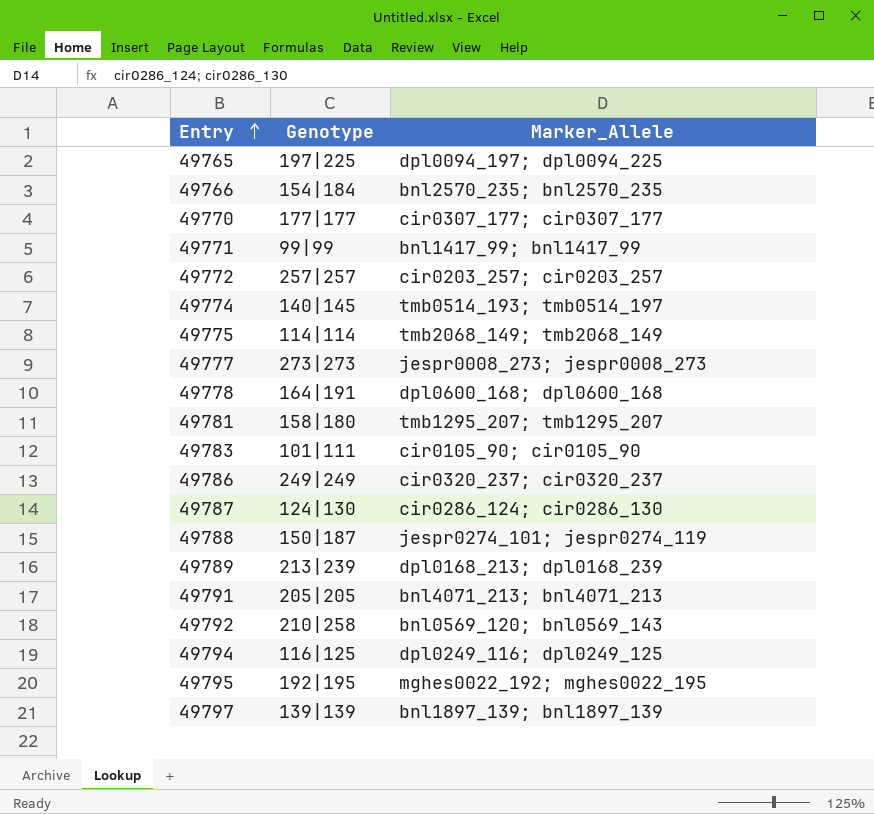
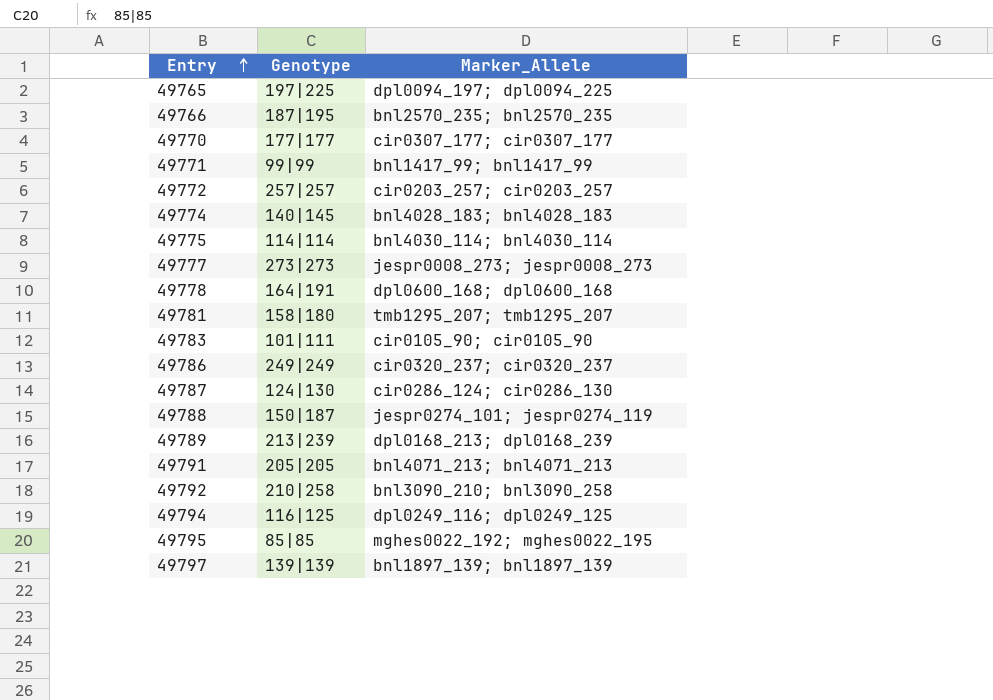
49766 | Genotype: 154|184 -> 187|195
49774 | Marker_Allele: tmb0514_193; tmb0514_197 -> bnl4028_183; bnl4028_183
49775 | Marker_Allele: tmb2068_149; tmb2068_149 -> bnl4030_114; bnl4030_114
49792 | Marker_Allele: bnl0569_120; bnl0569_143 -> bnl3090_210; bnl3090_258
49795 | Genotype: 192|195 -> 85|85

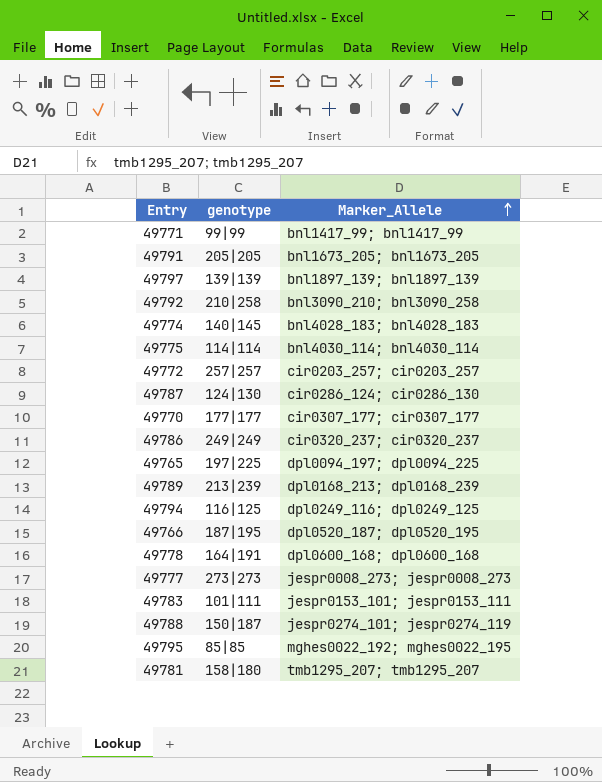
row order: Entry ascending -> Marker_Allele ascending
column name: Genotype -> genotype
49791 | Marker_Allele: bnl4071_213; bnl4071_213 -> bnl1673_205; bnl1673_205
49766 | Marker_Allele: bnl2570_235; bnl2570_235 -> dpl0520_187; dpl0520_195
49783 | Marker_Allele: cir0105_90; cir0105_90 -> jespr0153_101; jespr0153_111

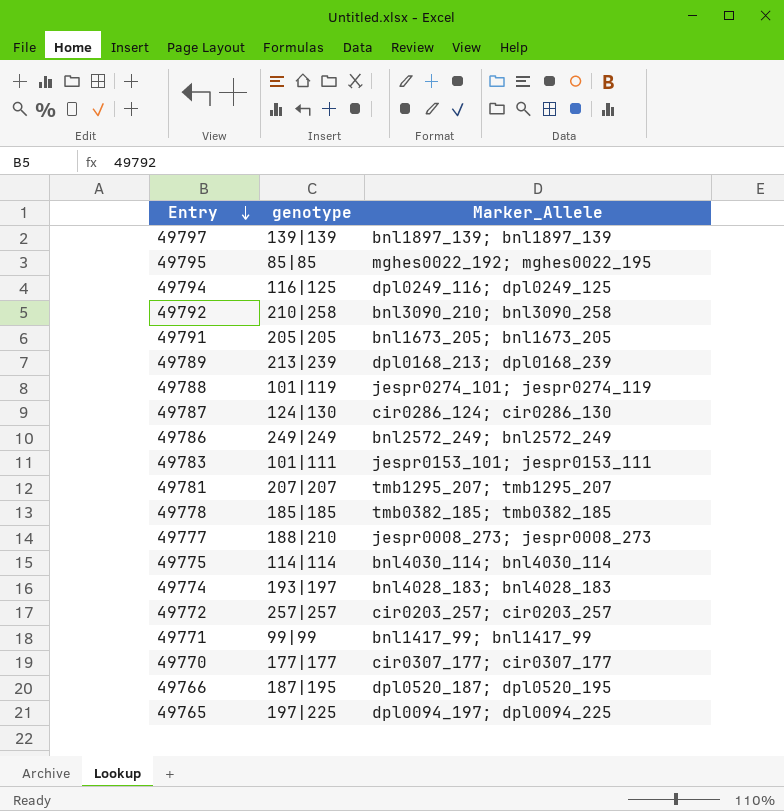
row order: Marker_Allele ascending -> Entry descending
49788 | genotype: 150|187 -> 101|119
49786 | Marker_Allele: cir0320_237; cir0320_237 -> bnl2572_249; bnl2572_249
49781 | genotype: 158|180 -> 207|207
49778 | genotype: 164|191 -> 185|185
49778 | Marker_Allele: dpl0600_168; dpl0600_168 -> tmb0382_185; tmb0382_185
49777 | genotype: 273|273 -> 188|210
49774 | genotype: 140|145 -> 193|197

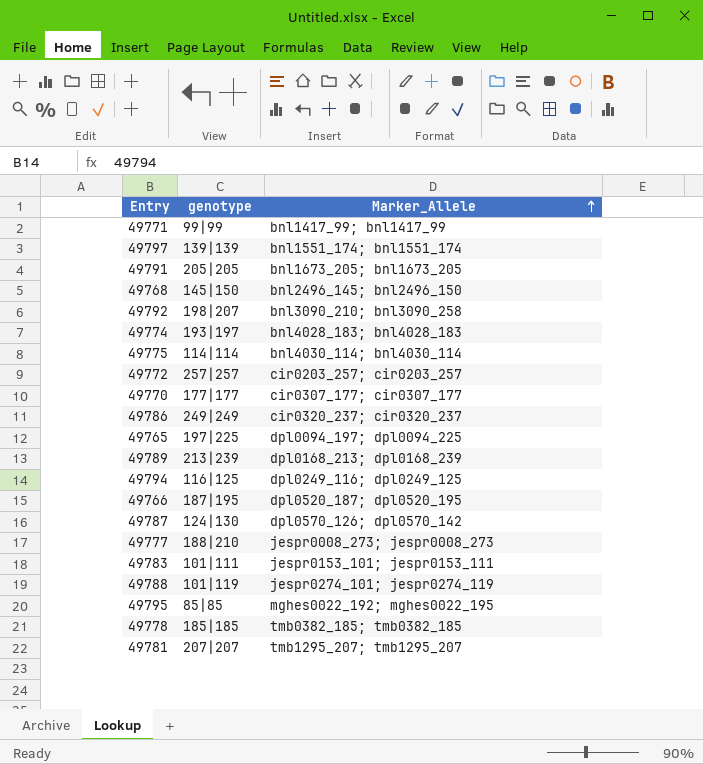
row order: Entry descending -> Marker_Allele ascending
49797 | Marker_Allele: bnl1897_139; bnl1897_139 -> bnl1551_174; bnl1551_174
row 49768: none -> 145|150 | bnl2496_145; bnl2496_150
49792 | genotype: 210|258 -> 198|207
49786 | Marker_Allele: bnl2572_249; bnl2572_249 -> cir0320_237; cir0320_237
49787 | Marker_Allele: cir0286_124; cir0286_130 -> dpl0570_126; dpl0570_142

